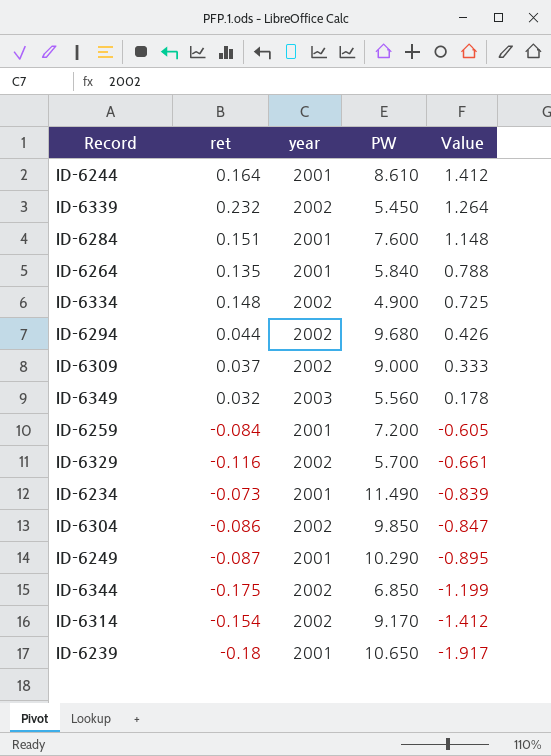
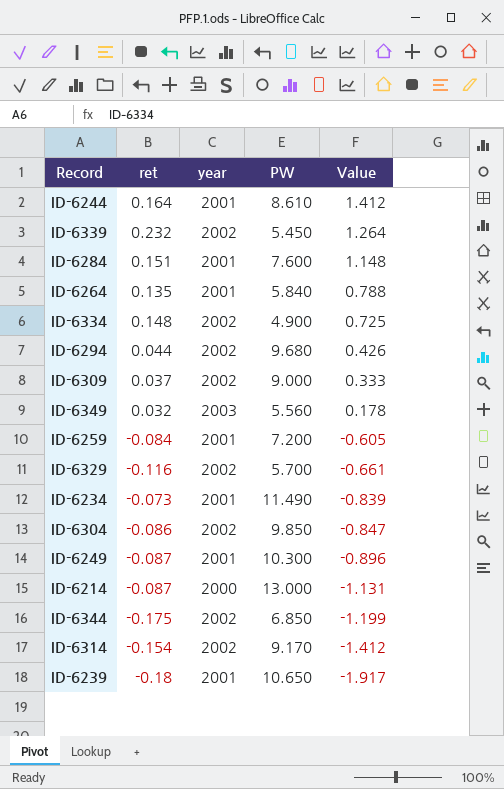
ID-6249 | PW: 10.290 -> 10.300
ID-6249 | Value: -0.895 -> -0.896
row ID-6214: none -> -0.087 | 2000 | 13.000 | -1.131

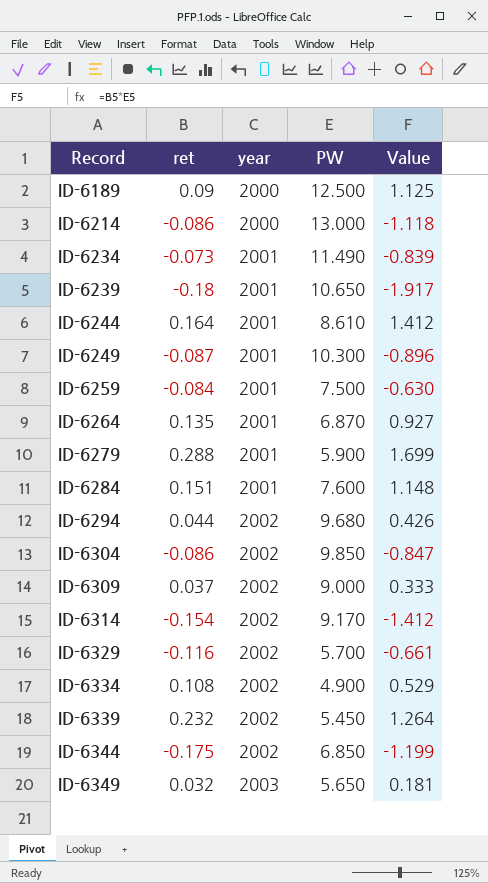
row order: Value descending -> Record ascending
row ID-6189: none -> 0.09 | 2000 | 12.500 | 1.125
ID-6214 | ret: -0.087 -> -0.086
ID-6214 | Value: -1.131 -> -1.118
ID-6259 | PW: 7.200 -> 7.500
ID-6259 | Value: -0.605 -> -0.630
ID-6264 | PW: 5.840 -> 6.870
ID-6264 | Value: 0.788 -> 0.927
row ID-6279: none -> 0.288 | 2001 | 5.900 | 1.699
ID-6334 | ret: 0.148 -> 0.108
ID-6334 | Value: 0.725 -> 0.529
ID-6349 | PW: 5.560 -> 5.650
ID-6349 | Value: 0.178 -> 0.181

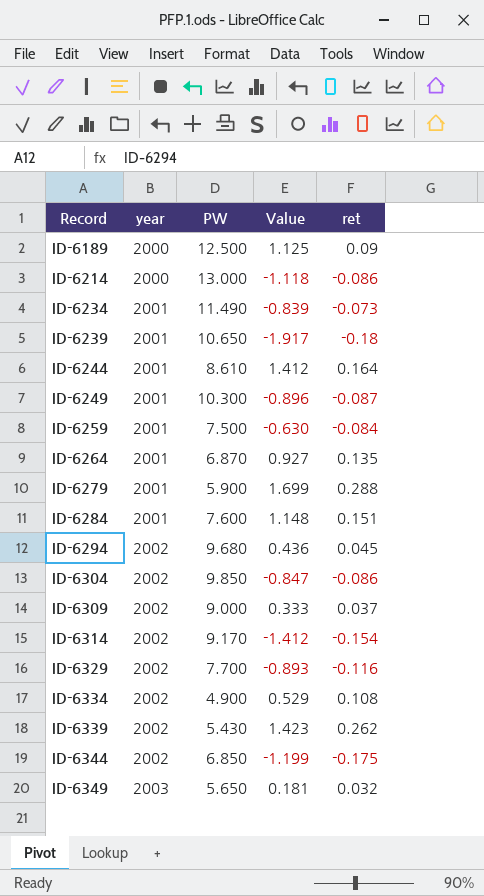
column ret | position: 2 -> 5
ID-6294 | Value: 0.426 -> 0.436
ID-6294 | ret: 0.044 -> 0.045
ID-6329 | PW: 5.700 -> 7.700
ID-6329 | Value: -0.661 -> -0.893
ID-6339 | PW: 5.450 -> 5.430
ID-6339 | Value: 1.264 -> 1.423
ID-6339 | ret: 0.232 -> 0.262

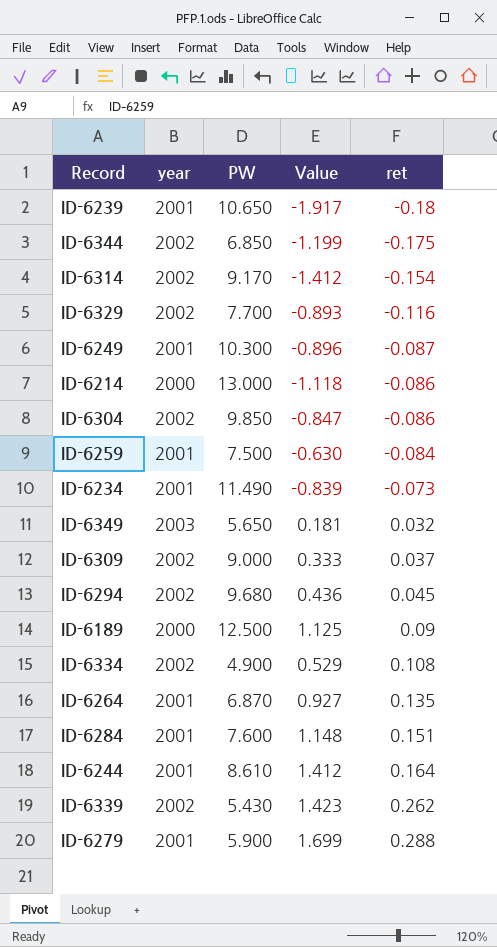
row order: Record ascending -> ret ascending

